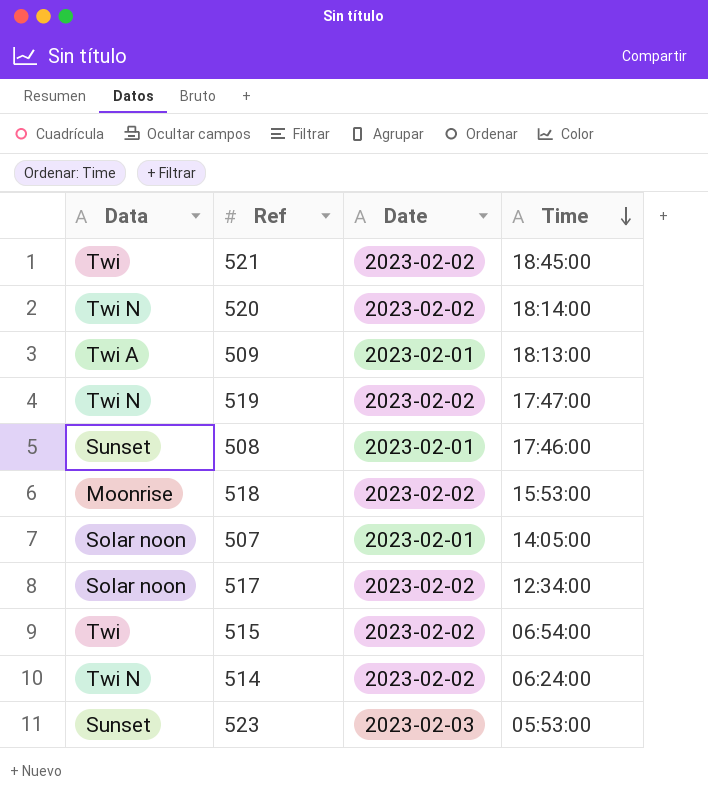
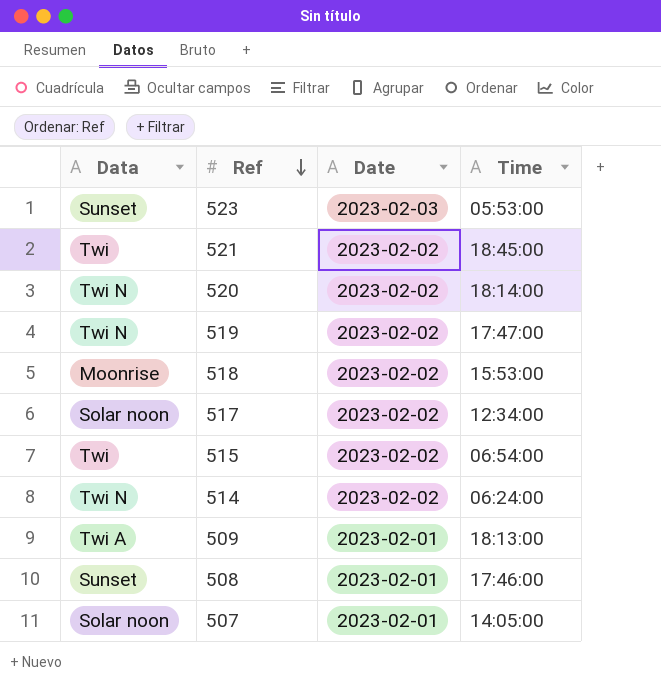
row order: Time descending -> Ref descending

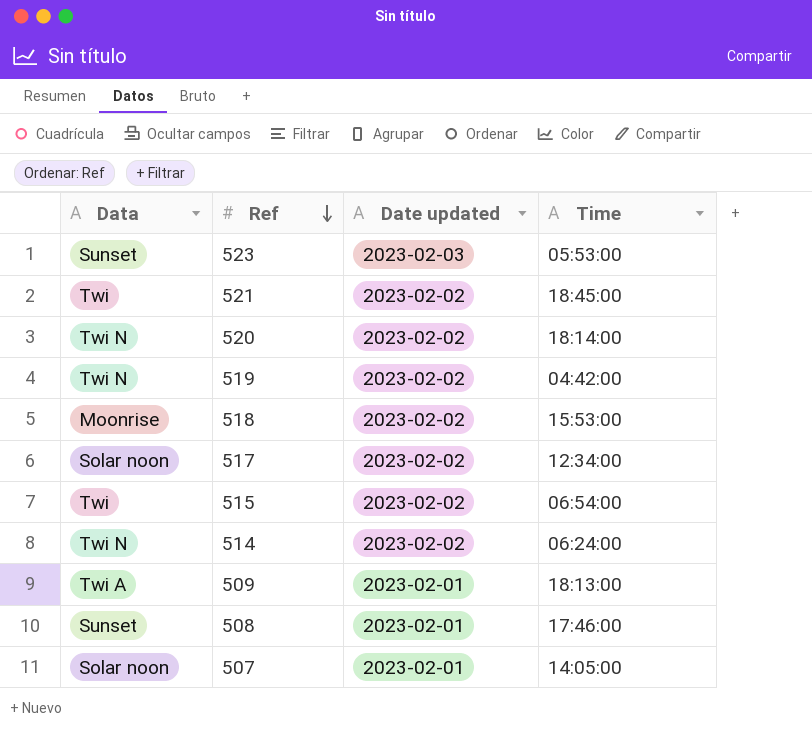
column name: Date -> Date updated
519 | Time: 17:47:00 -> 04:42:00

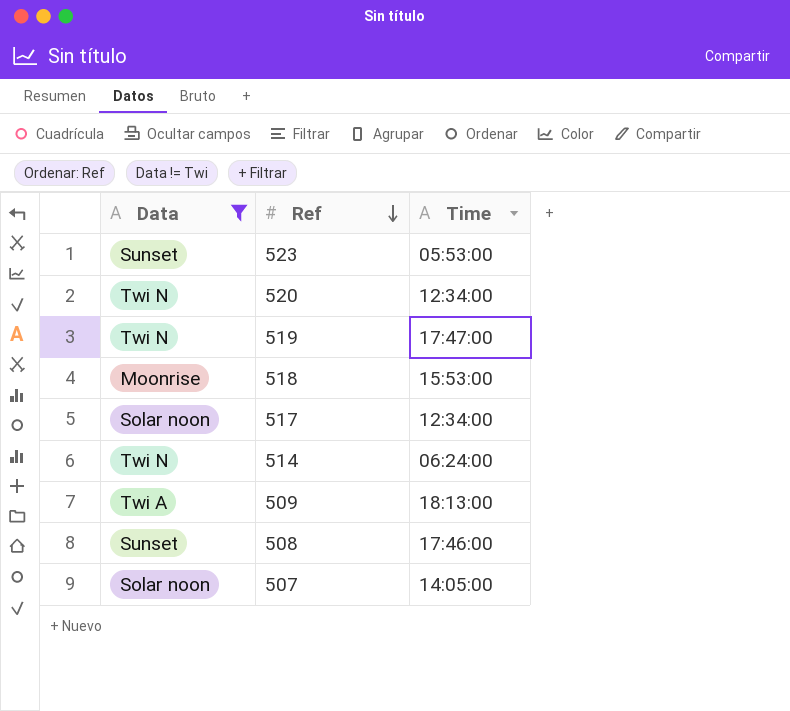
filter: none -> Data != Twi
column Date updated | position: 3 -> none
520 | Time: 18:14:00 -> 12:34:00
519 | Time: 04:42:00 -> 17:47:00

